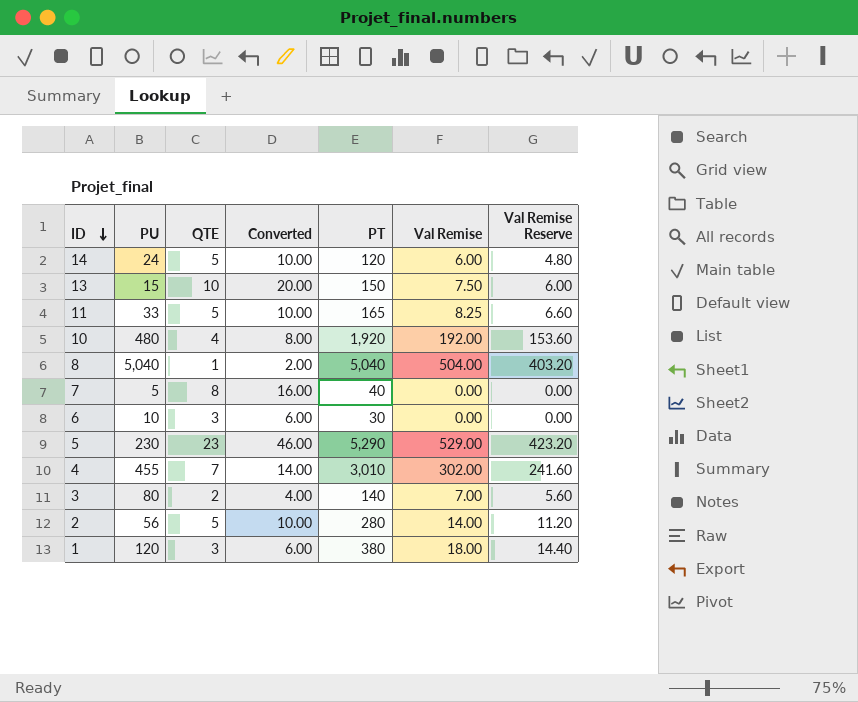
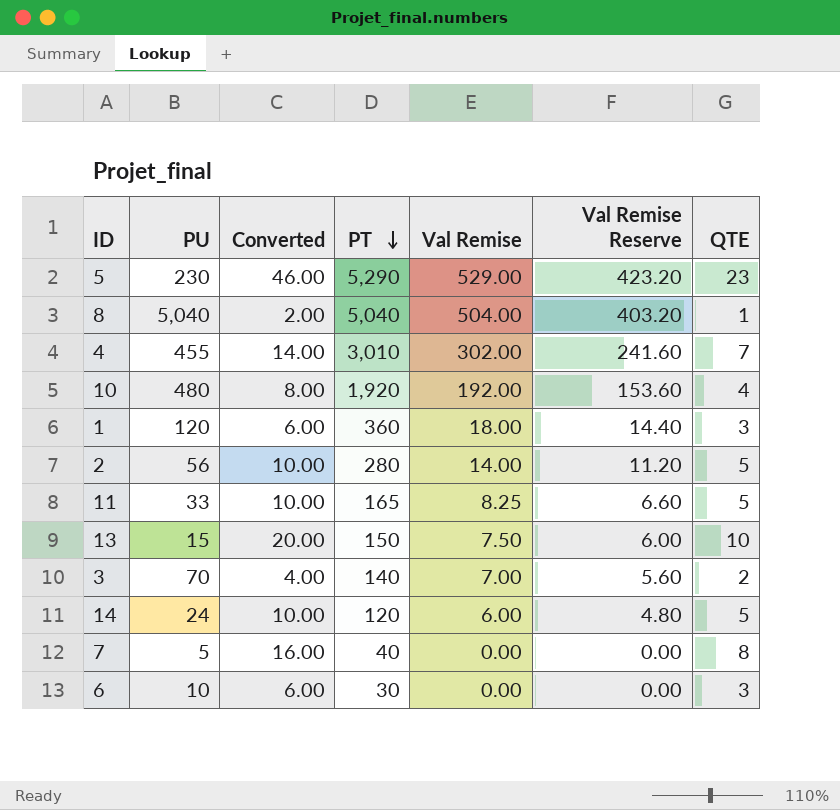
row order: ID descending -> PT descending
column QTE | position: 3 -> 7
1 | PT: 380 -> 360
3 | PU: 80 -> 70

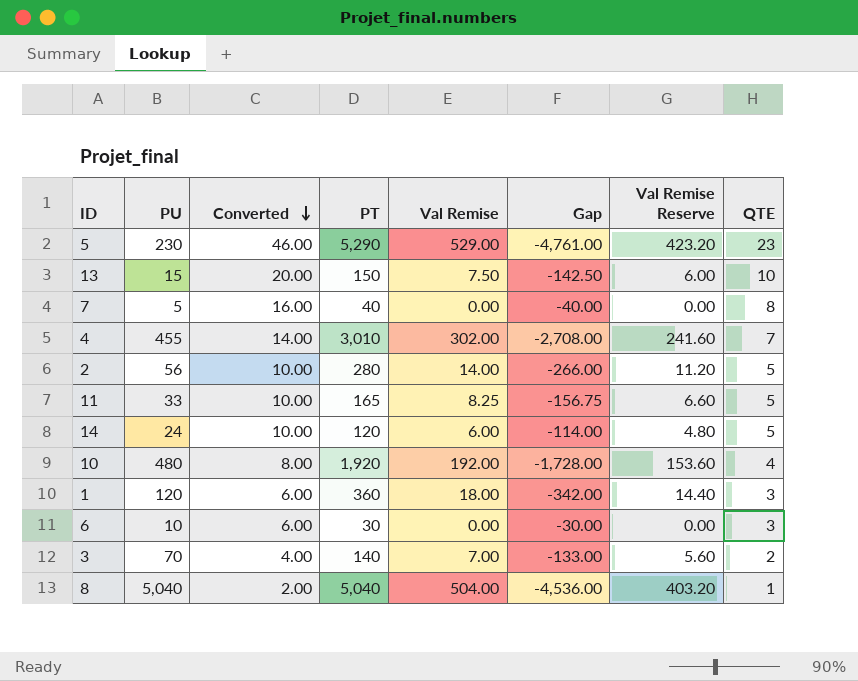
row order: PT descending -> Converted descending
column Gap | formula: none -> [Val Remise] - [PT]

